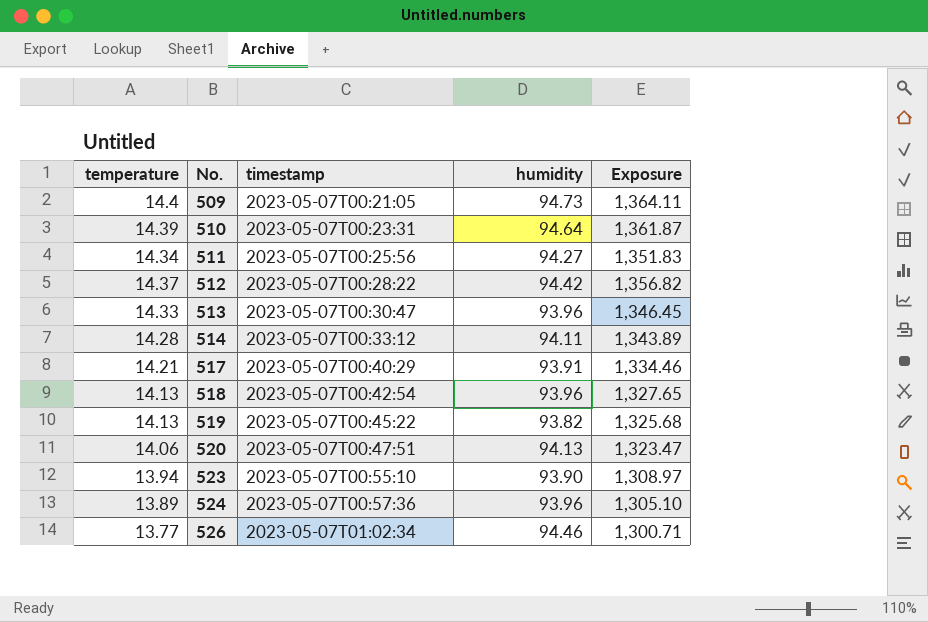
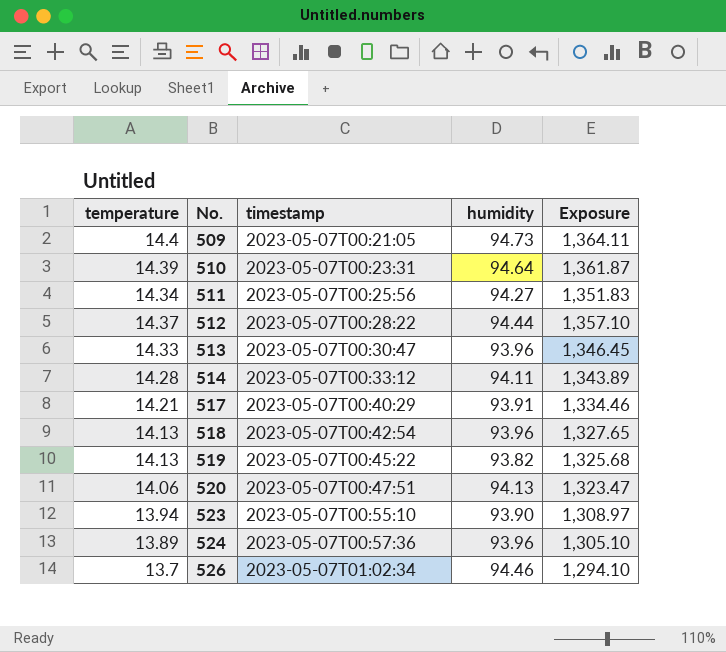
512 | humidity: 94.42 -> 94.44
512 | Exposure: 1,356.82 -> 1,357.10
526 | temperature: 13.77 -> 13.7
526 | Exposure: 1,300.71 -> 1,294.10

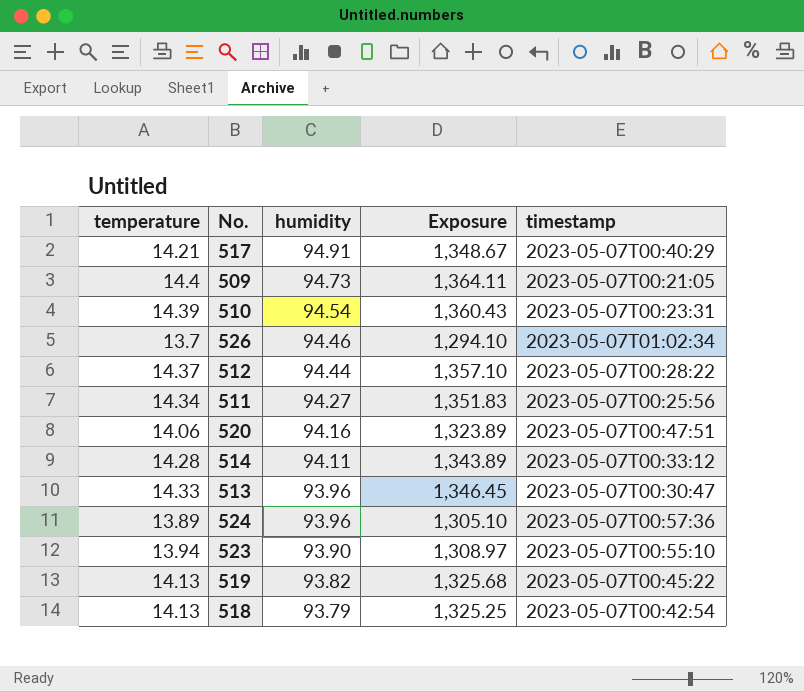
row order: No. ascending -> humidity descending
column timestamp | position: 3 -> 5
517 | humidity: 93.91 -> 94.91
517 | Exposure: 1,334.46 -> 1,348.67
510 | humidity: 94.64 -> 94.54
510 | Exposure: 1,361.87 -> 1,360.43
520 | humidity: 94.13 -> 94.16
520 | Exposure: 1,323.47 -> 1,323.89
518 | humidity: 93.96 -> 93.79
518 | Exposure: 1,327.65 -> 1,325.25

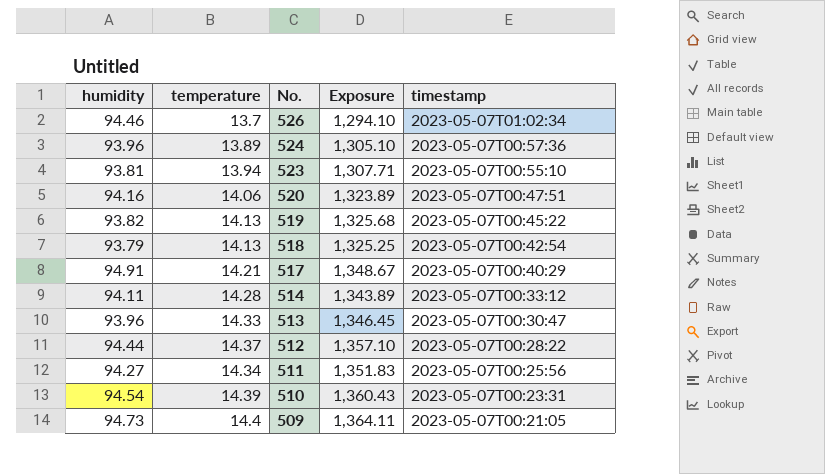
row order: humidity descending -> No. descending
column humidity | position: 3 -> 1
523 | humidity: 93.90 -> 93.81
523 | Exposure: 1,308.97 -> 1,307.71

